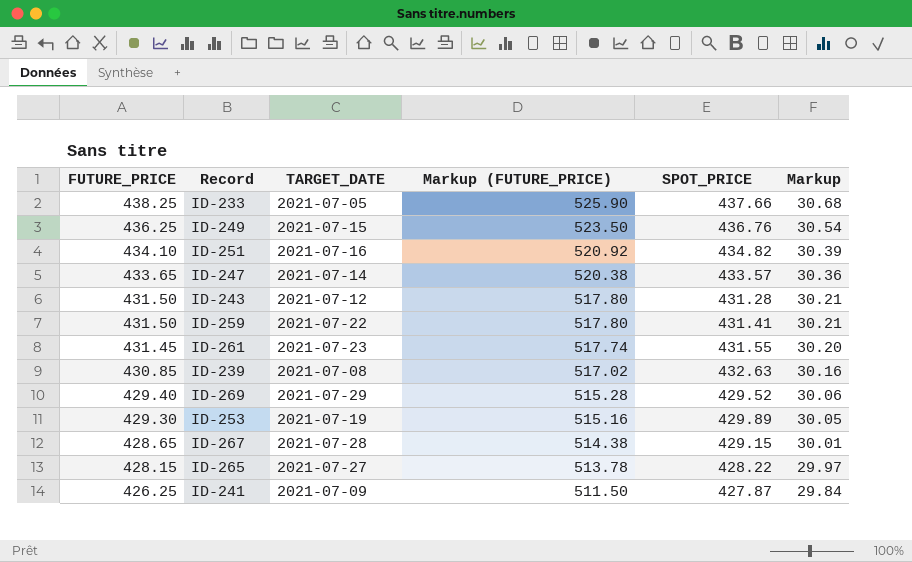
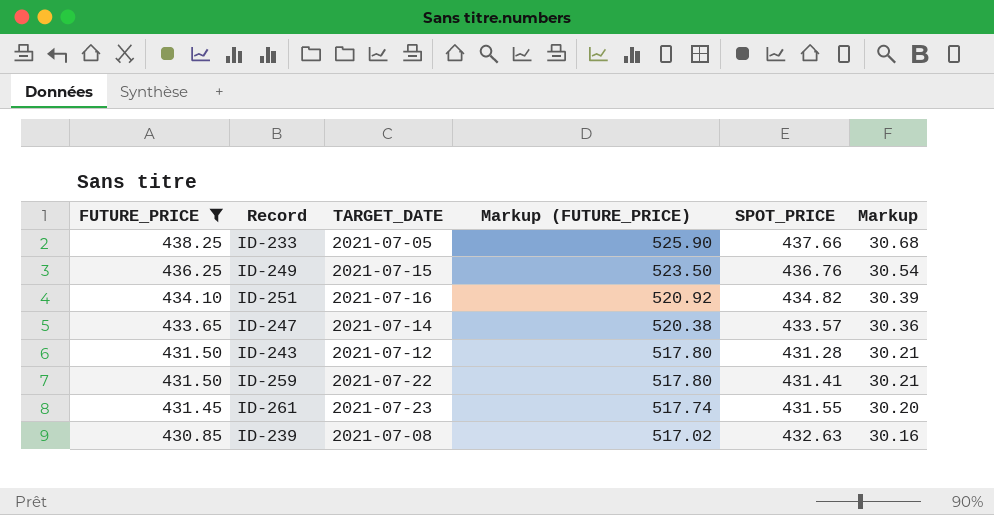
filter: none -> FUTURE_PRICE >= 430.85

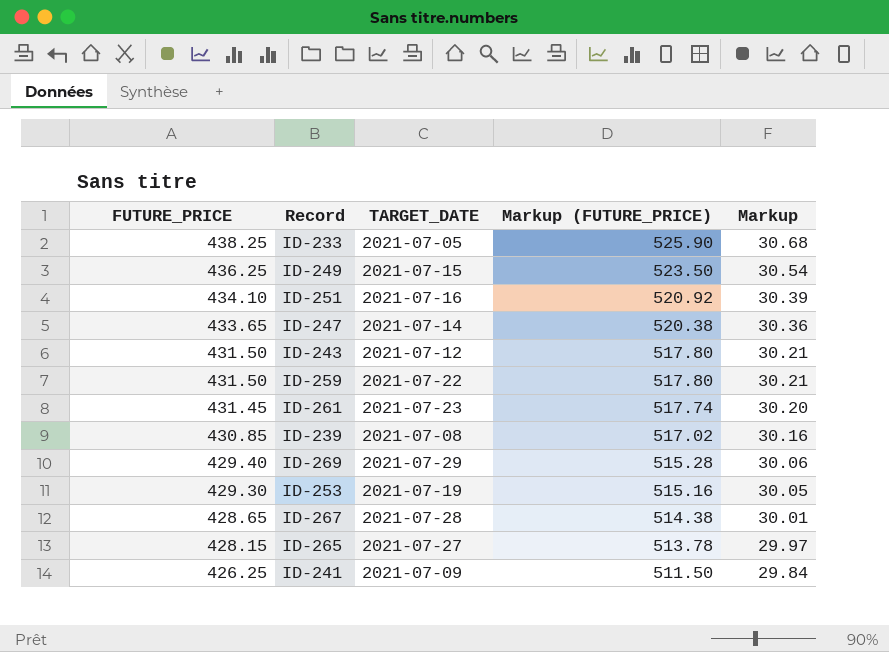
filter: FUTURE_PRICE >= 430.85 -> none
column SPOT_PRICE | position: 5 -> none

